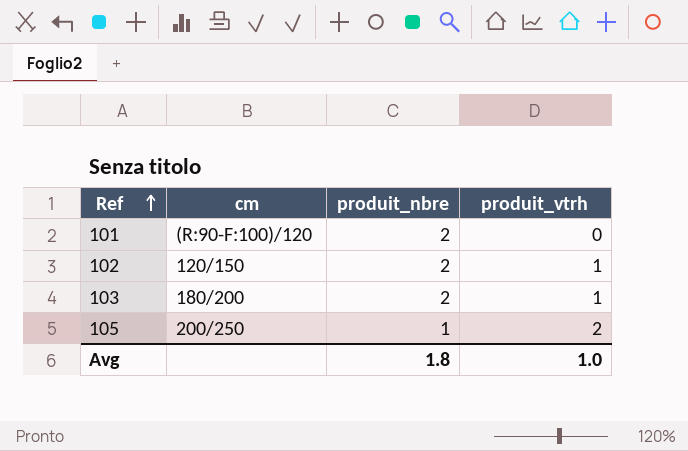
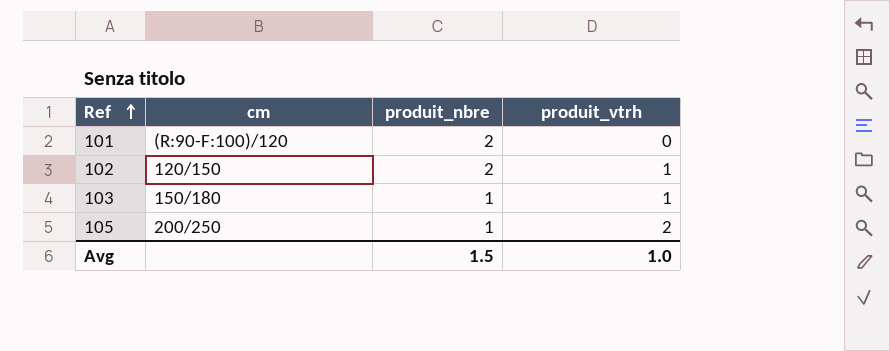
103 | cm: 180/200 -> 150/180
103 | produit_nbre: 2 -> 1
Avg | produit_nbre: 1.8 -> 1.5

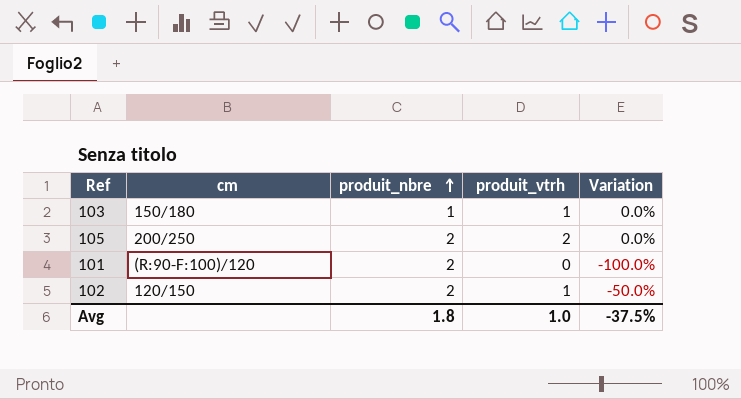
row order: Ref ascending -> produit_nbre ascending
column Variation | formula: none -> ([produit_vtrh] - [produit_nbre]) / [produit_nbre]
105 | produit_nbre: 1 -> 2
Avg | produit_nbre: 1.5 -> 1.8

